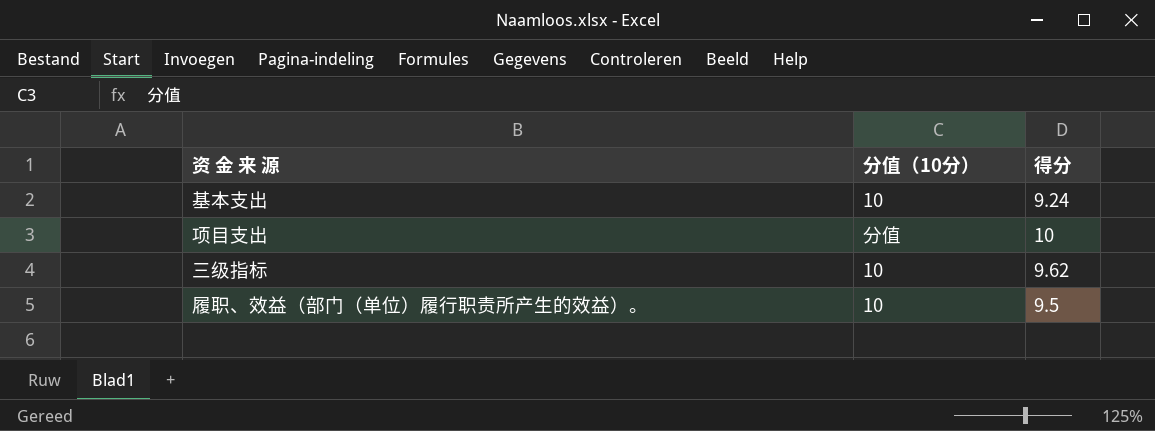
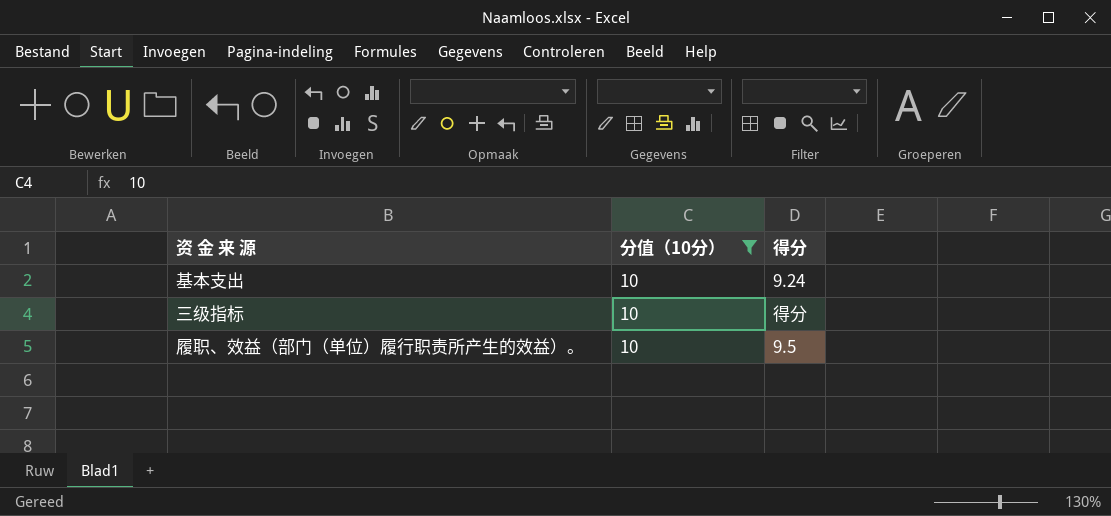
filter: none -> 分值（10分） = 10
三级指标 | 得分: 9.62 -> 得分

